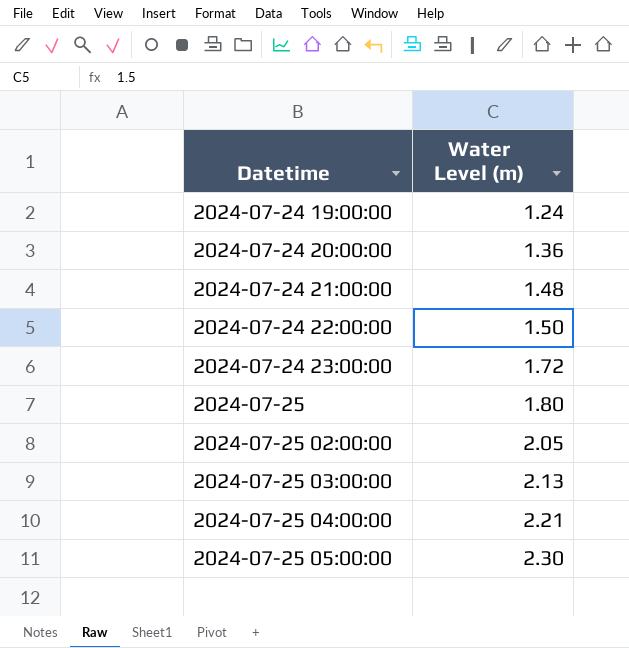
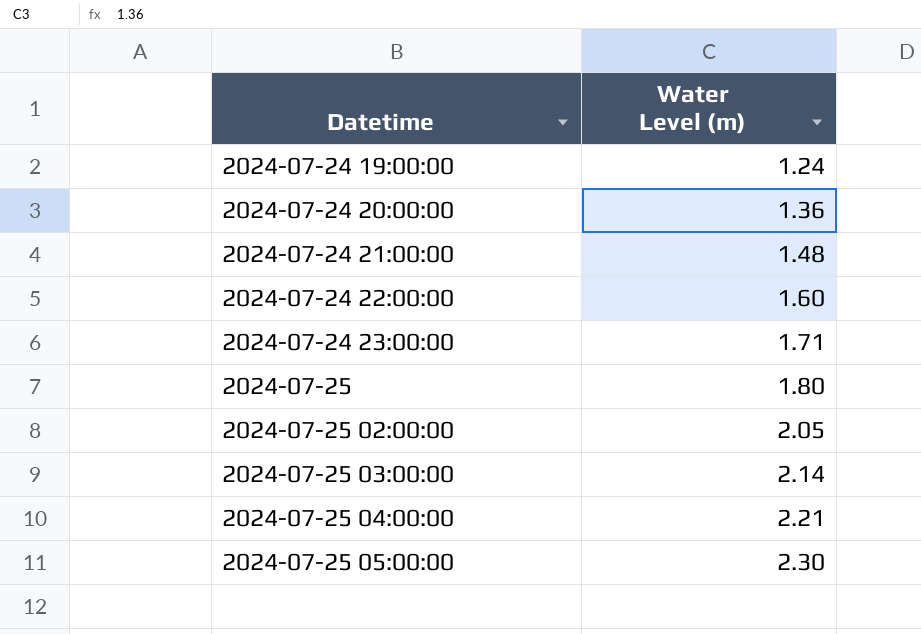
2024-07-24 22:00:00 | Water Level (m): 1.50 -> 1.60
2024-07-24 23:00:00 | Water Level (m): 1.72 -> 1.71
2024-07-25 03:00:00 | Water Level (m): 2.13 -> 2.14

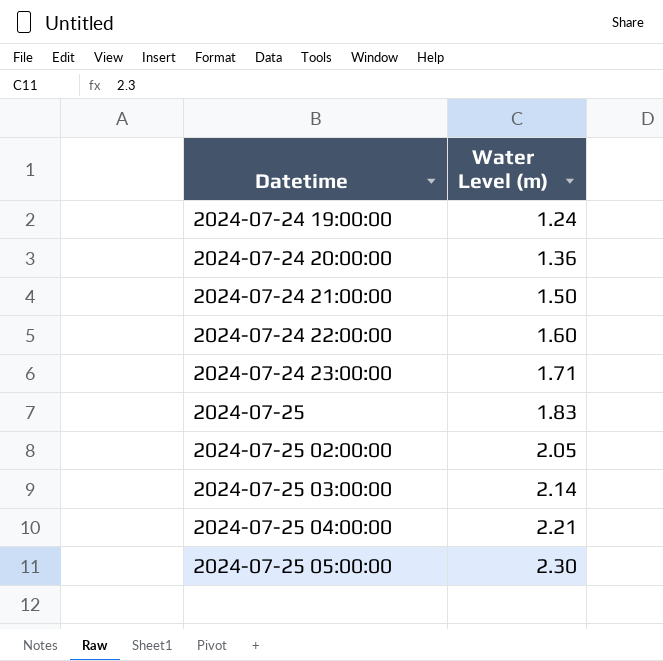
2024-07-24 21:00:00 | Water Level (m): 1.48 -> 1.50
2024-07-25 | Water Level (m): 1.80 -> 1.83

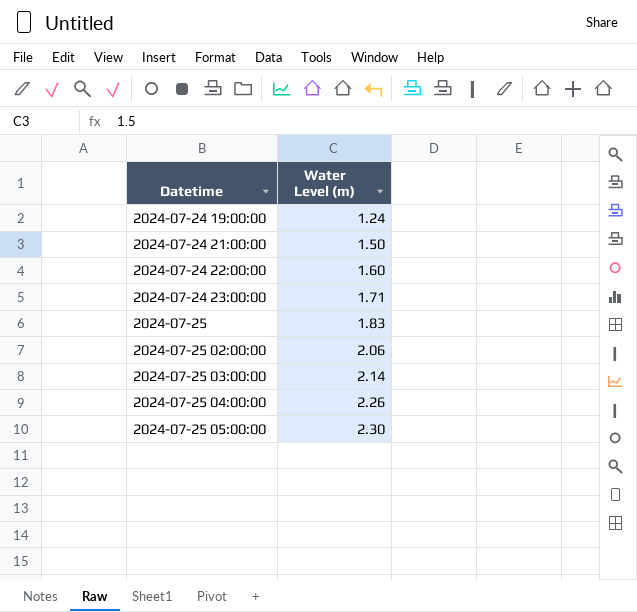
row 2024-07-24 20:00:00: 1.36 -> none
2024-07-25 02:00:00 | Water Level (m): 2.05 -> 2.06
2024-07-25 04:00:00 | Water Level (m): 2.21 -> 2.26

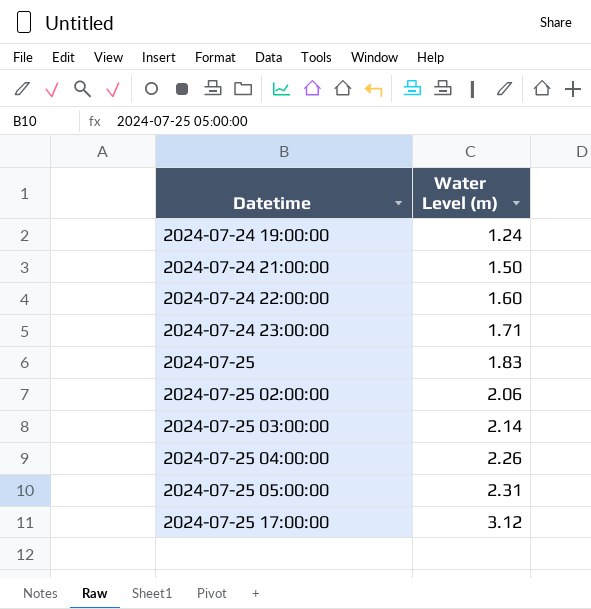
2024-07-25 05:00:00 | Water Level (m): 2.30 -> 2.31
row 2024-07-25 17:00:00: none -> 3.12

